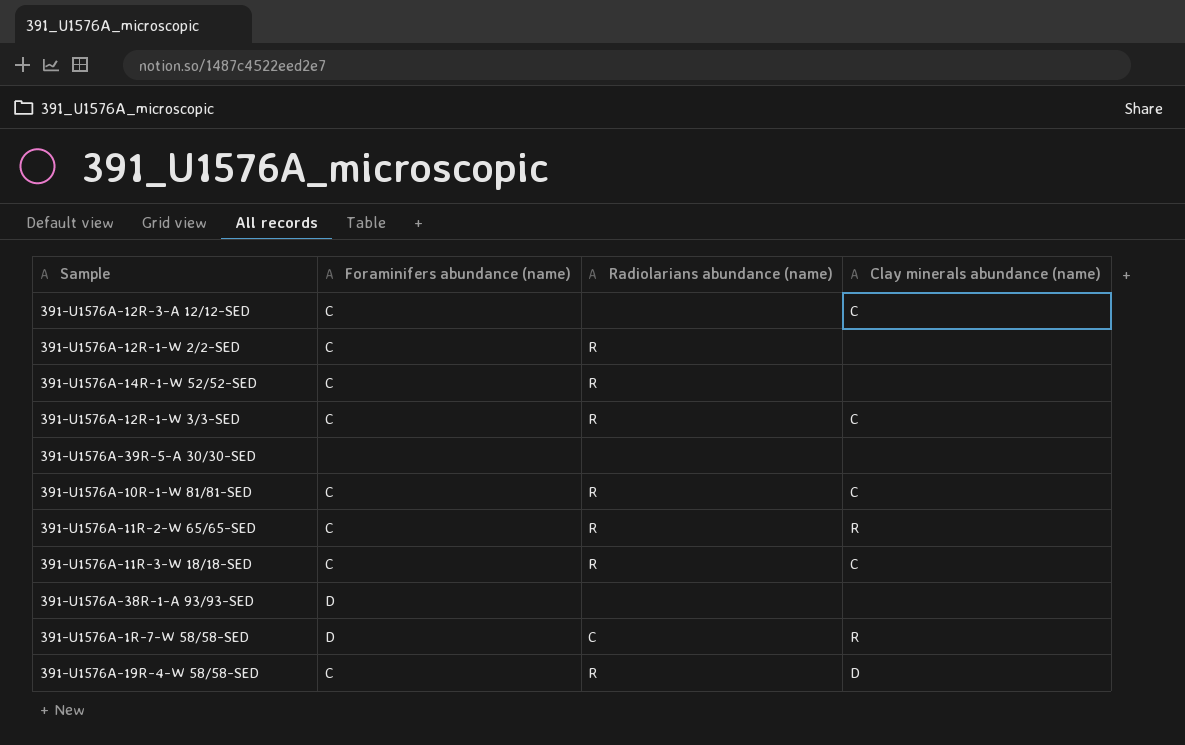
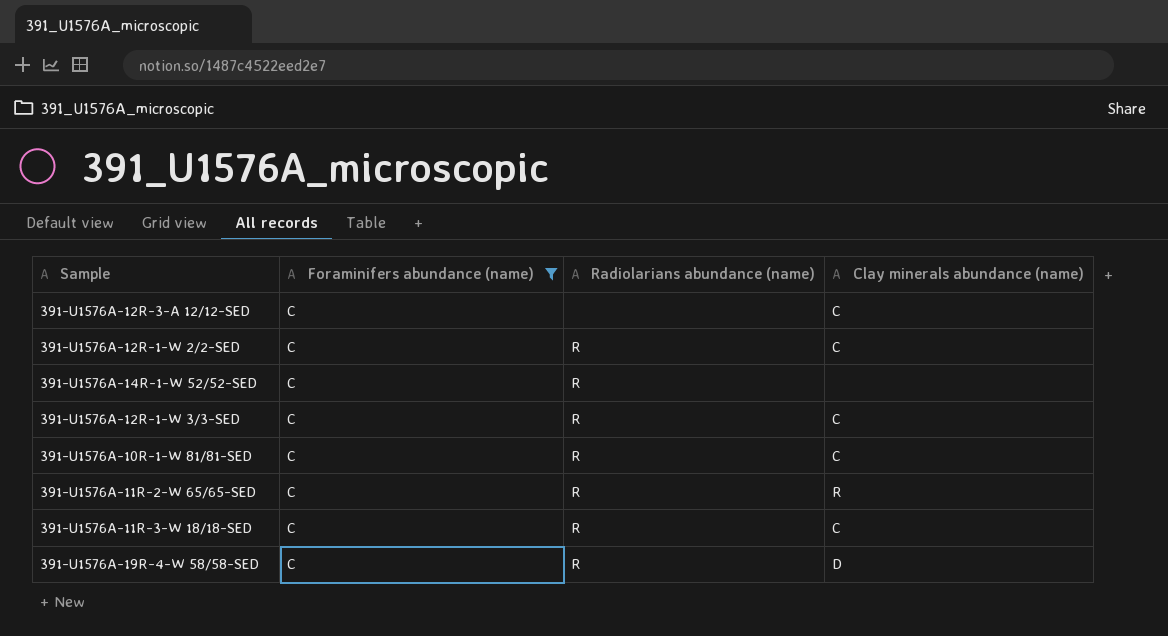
filter: none -> Foraminifers abundance (name) = C
391-U1576A-12R-1-W 2/2-SED | Clay minerals abundance (name): none -> C

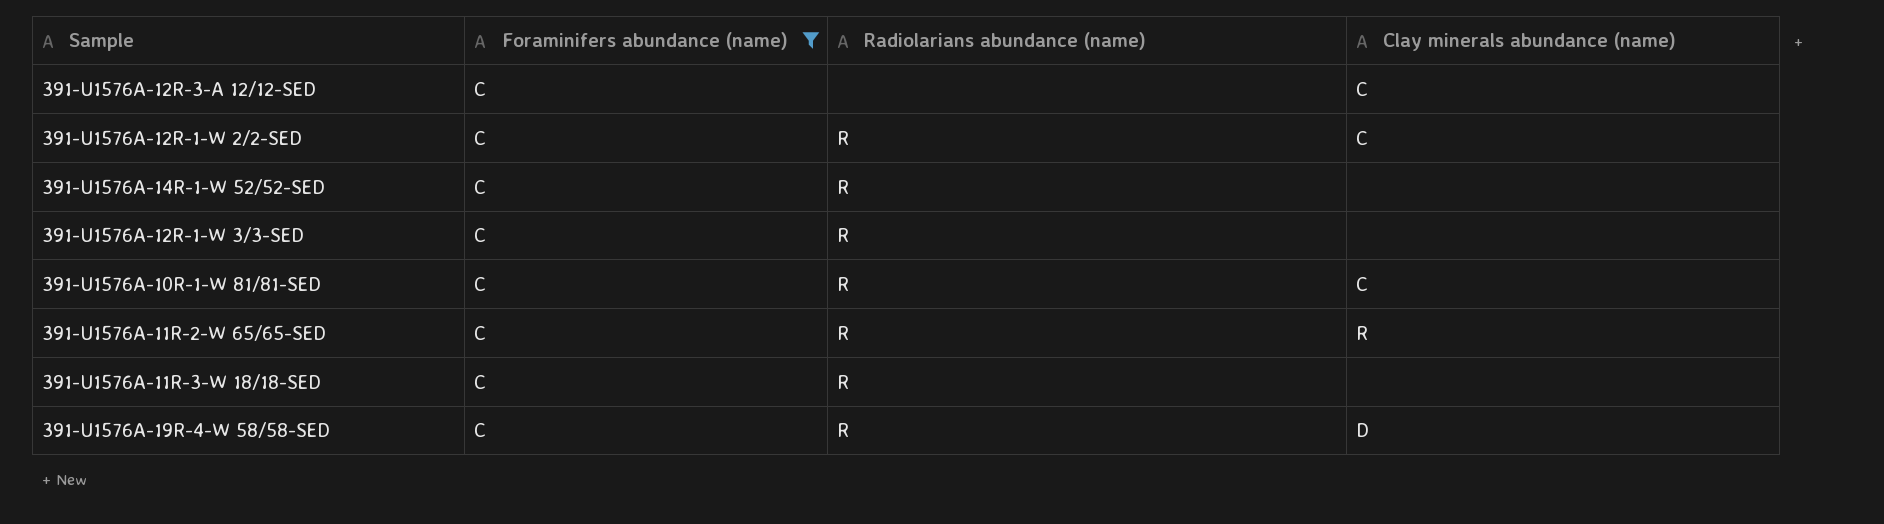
391-U1576A-12R-1-W 3/3-SED | Clay minerals abundance (name): C -> none
391-U1576A-11R-3-W 18/18-SED | Clay minerals abundance (name): C -> none

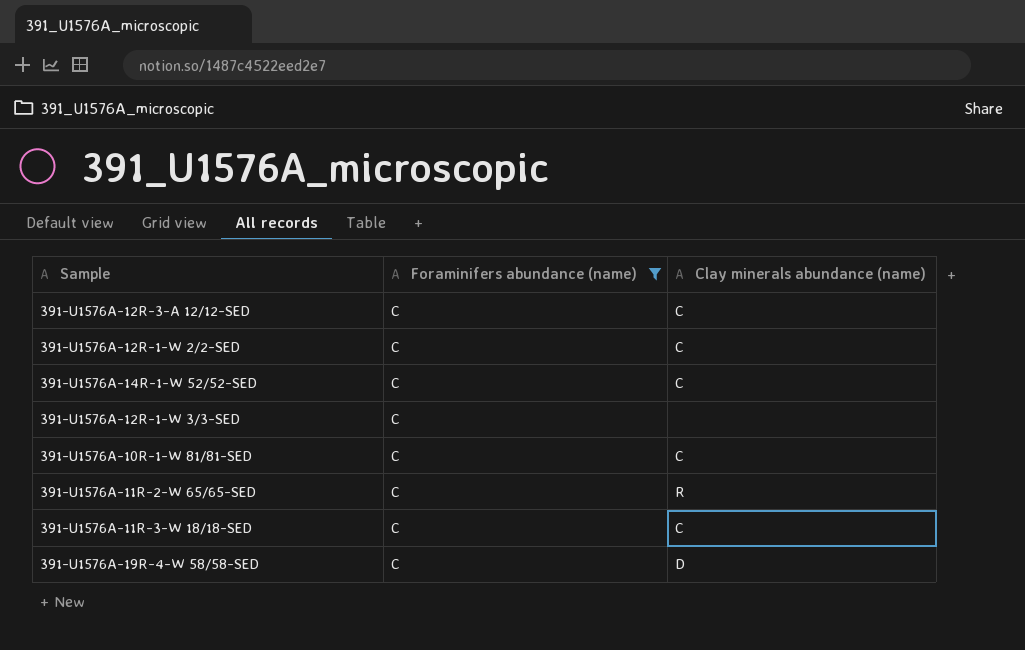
column Radiolarians abundance (name) | position: 3 -> none
391-U1576A-14R-1-W 52/52-SED | Clay minerals abundance (name): none -> C
391-U1576A-11R-3-W 18/18-SED | Clay minerals abundance (name): none -> C

